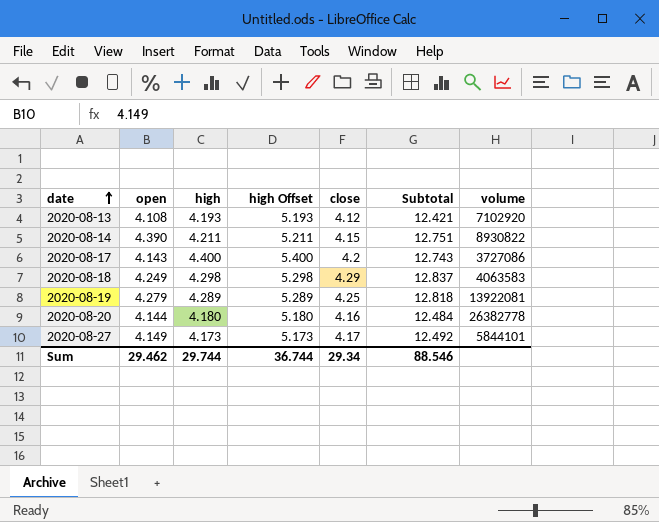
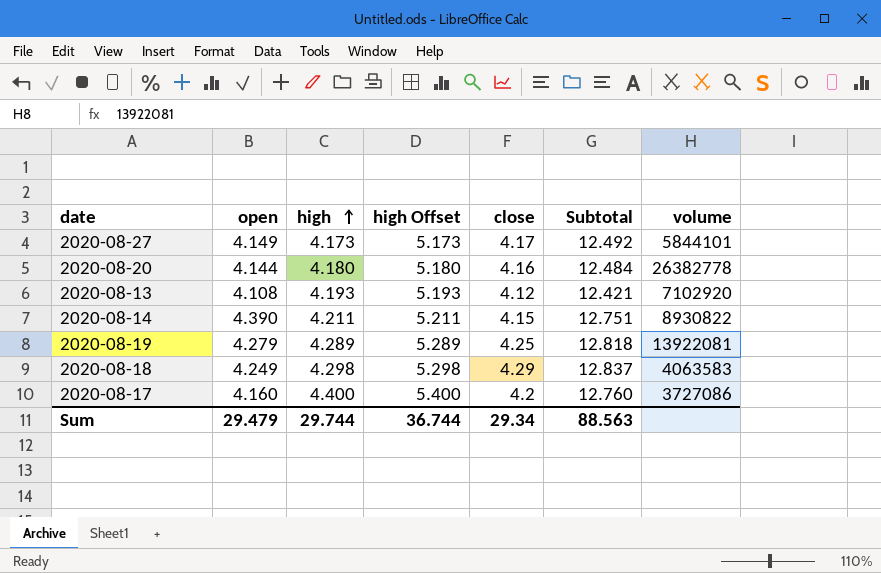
row order: date ascending -> high ascending
2020-08-17 | open: 4.143 -> 4.160
2020-08-17 | Subtotal: 12.743 -> 12.760
Sum | open: 29.462 -> 29.479
Sum | Subtotal: 88.546 -> 88.563

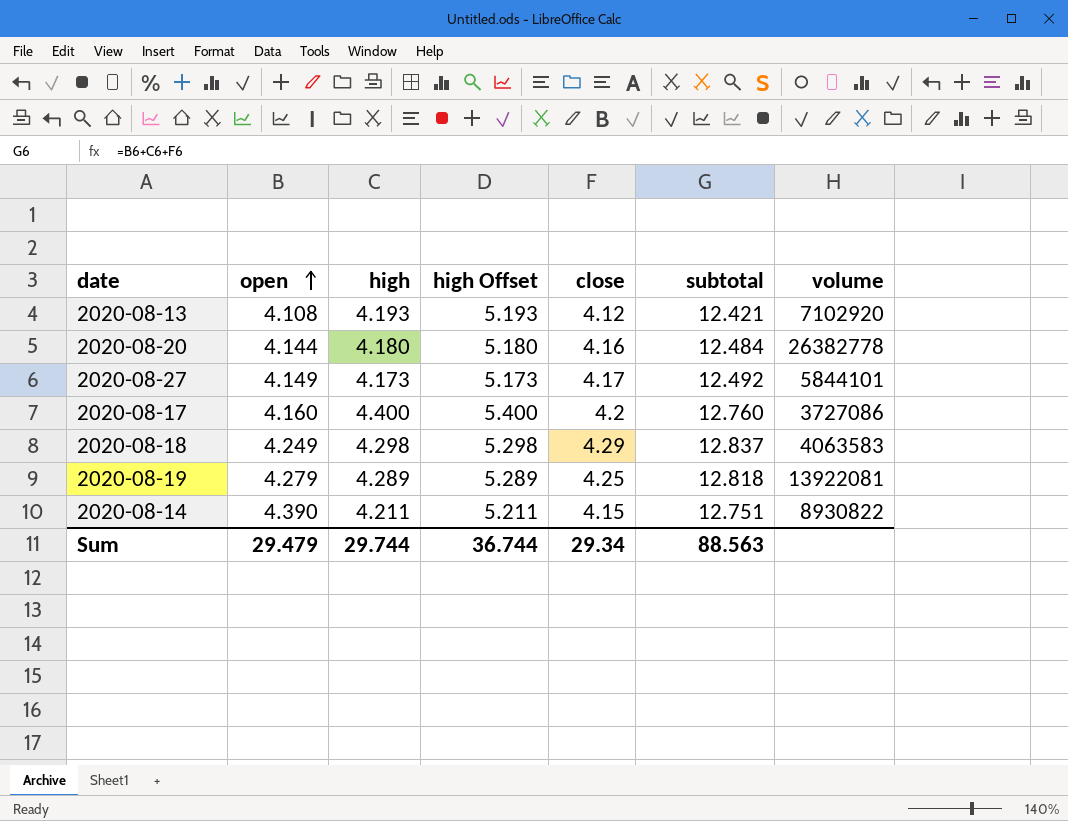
row order: high ascending -> open ascending
column name: Subtotal -> subtotal

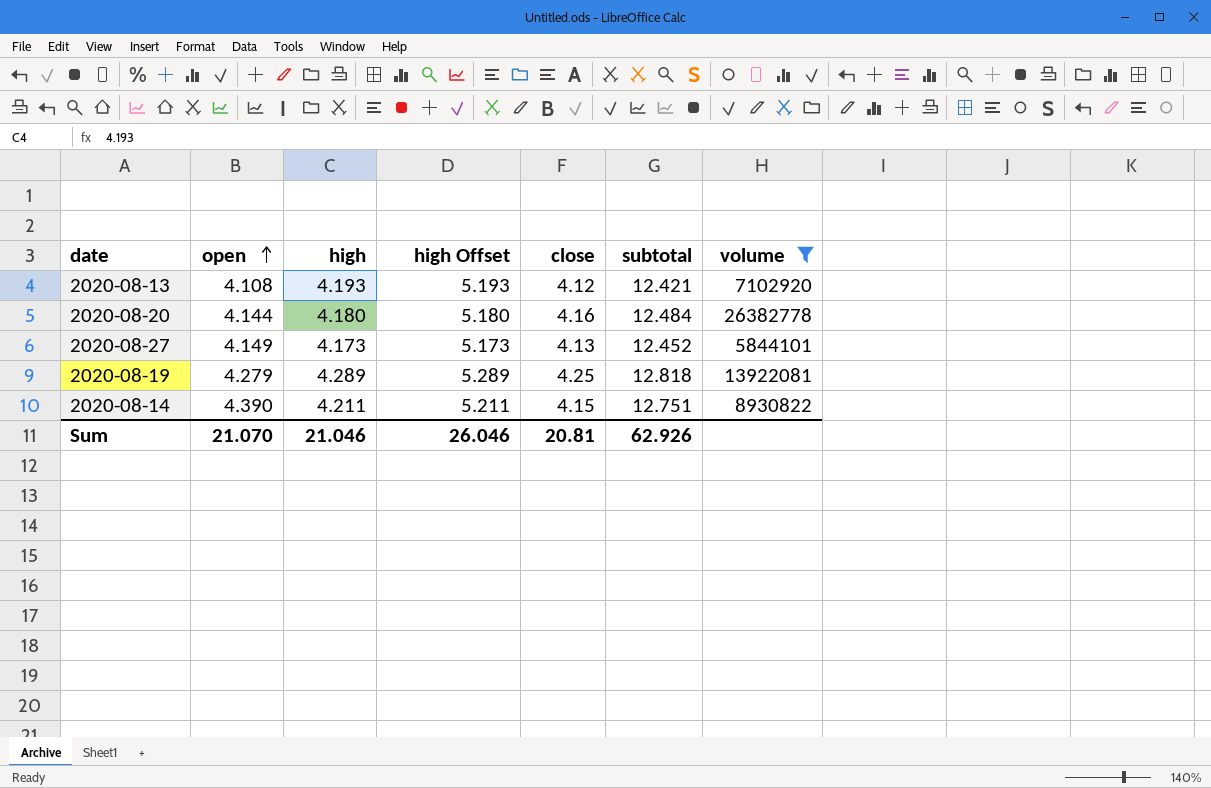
filter: none -> volume >= 5844101
2020-08-27 | close: 4.17 -> 4.13
2020-08-27 | subtotal: 12.492 -> 12.452
Sum | open: 29.479 -> 21.070
Sum | high: 29.744 -> 21.046
Sum | high Offset: 36.744 -> 26.046
Sum | close: 29.34 -> 20.81
Sum | subtotal: 88.563 -> 62.926

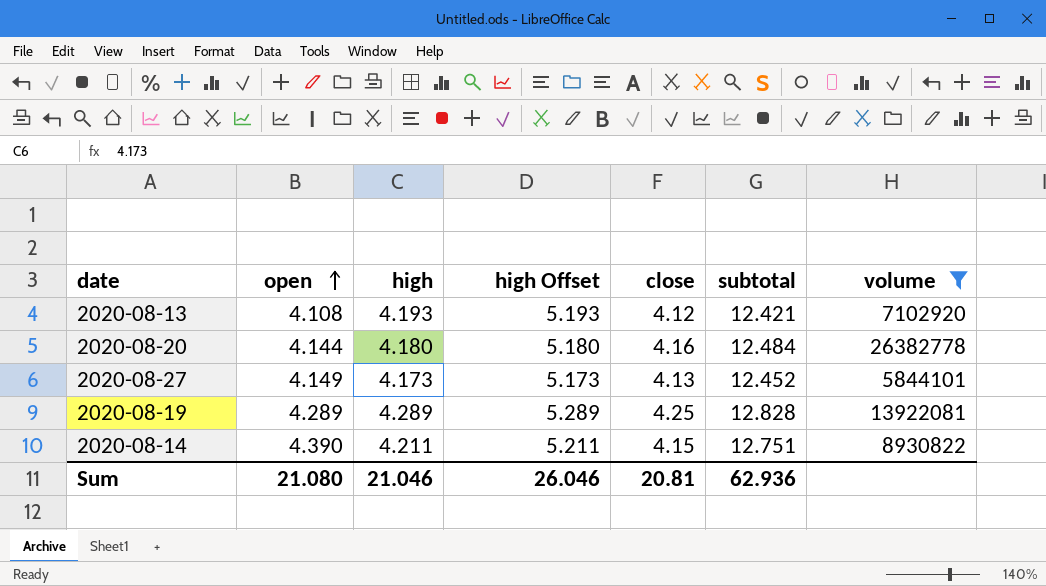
2020-08-19 | open: 4.279 -> 4.289
2020-08-19 | subtotal: 12.818 -> 12.828
Sum | open: 21.070 -> 21.080
Sum | subtotal: 62.926 -> 62.936

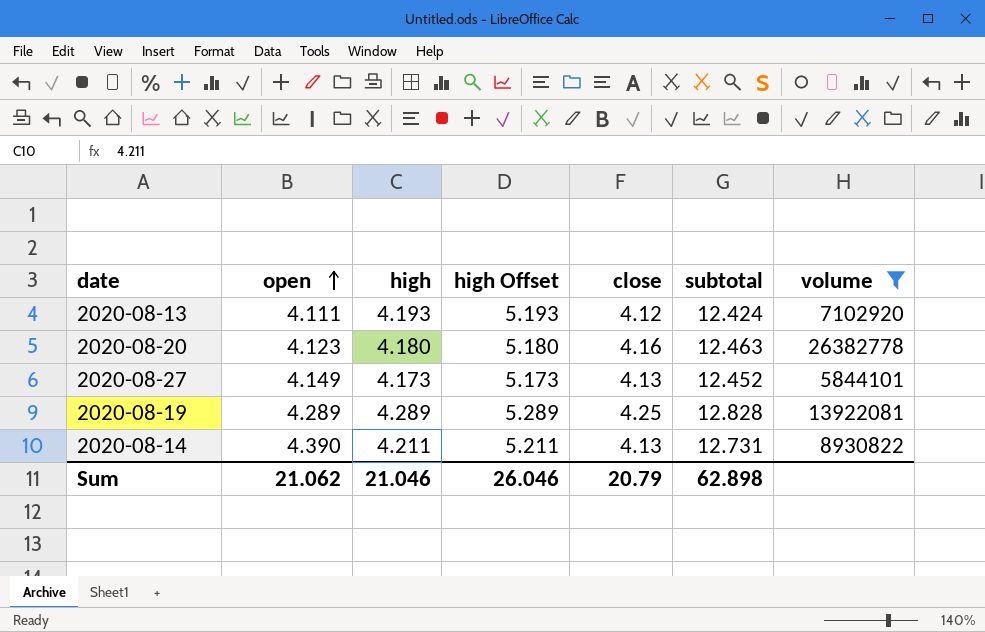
2020-08-13 | open: 4.108 -> 4.111
2020-08-13 | subtotal: 12.421 -> 12.424
2020-08-20 | open: 4.144 -> 4.123
2020-08-20 | subtotal: 12.484 -> 12.463
2020-08-14 | close: 4.15 -> 4.13
2020-08-14 | subtotal: 12.751 -> 12.731
Sum | open: 21.080 -> 21.062
Sum | close: 20.81 -> 20.79
Sum | subtotal: 62.936 -> 62.898

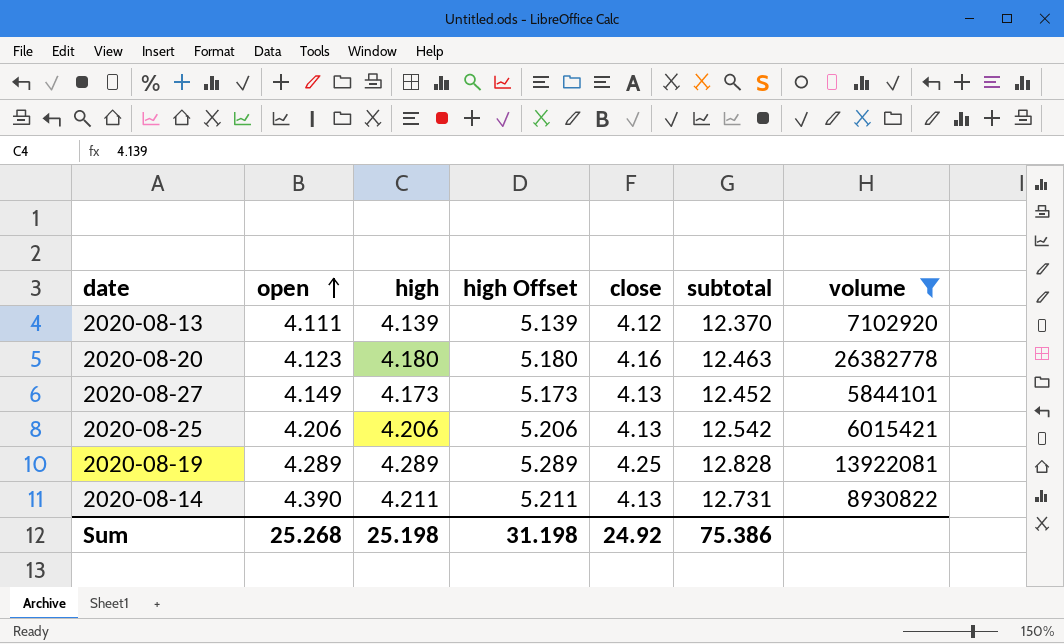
2020-08-13 | high: 4.193 -> 4.139
2020-08-13 | high Offset: 5.193 -> 5.139
2020-08-13 | subtotal: 12.424 -> 12.370
row 2020-08-25: none -> 4.206 | 4.206 | 5.206 | 4.13 | 12.542 | 6015421
Sum | open: 21.062 -> 25.268
Sum | high: 21.046 -> 25.198
Sum | high Offset: 26.046 -> 31.198
Sum | close: 20.79 -> 24.92
Sum | subtotal: 62.898 -> 75.386

